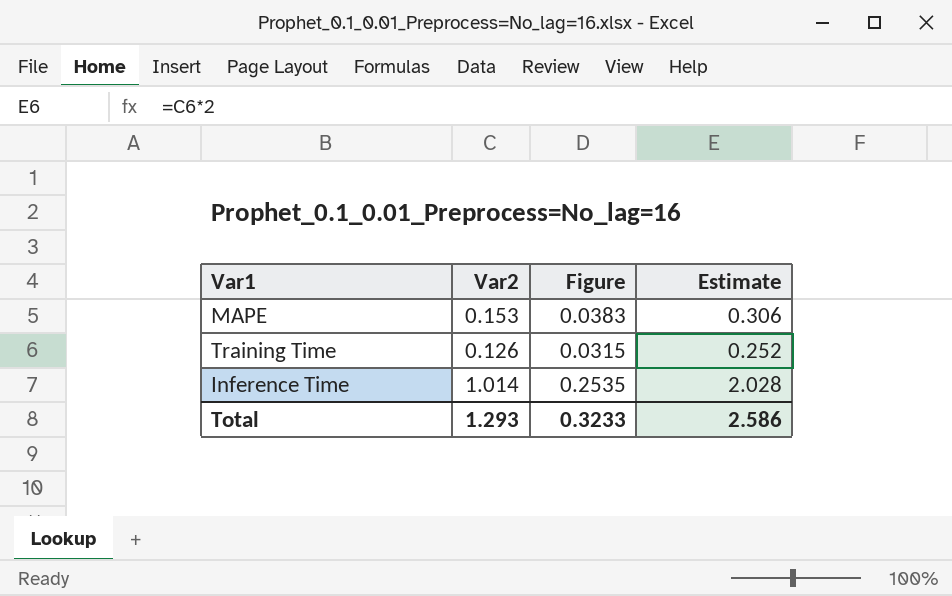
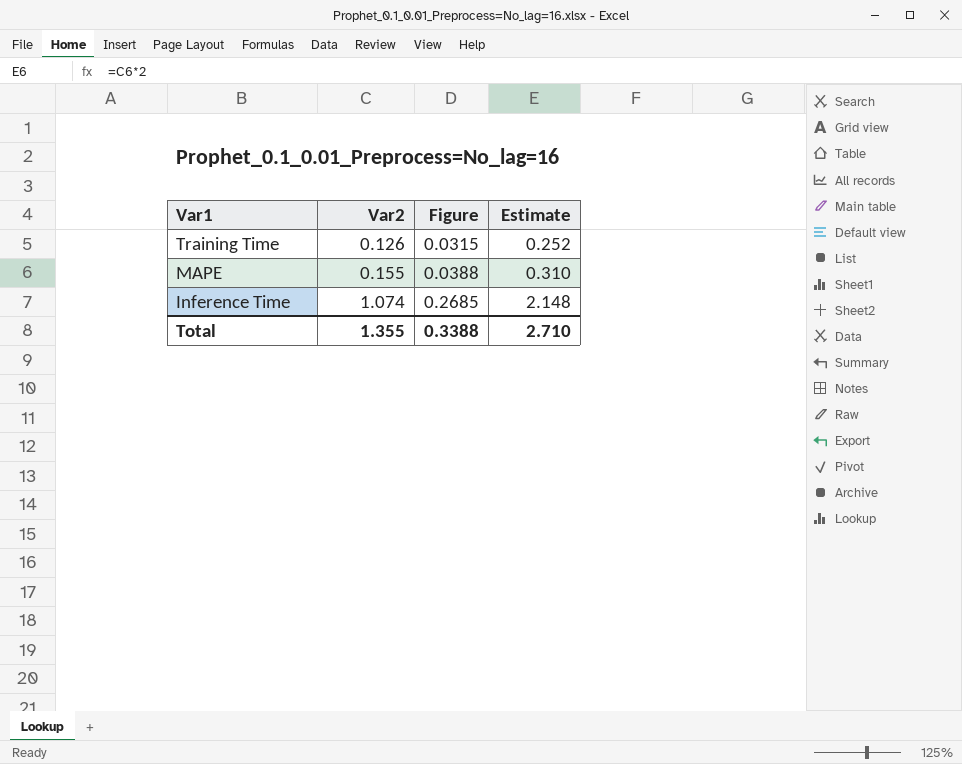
row order: none -> Var1 descending
MAPE | Var2: 0.153 -> 0.155
MAPE | Figure: 0.0383 -> 0.0388
MAPE | Estimate: 0.306 -> 0.310
Inference Time | Var2: 1.014 -> 1.074
Inference Time | Figure: 0.2535 -> 0.2685
Inference Time | Estimate: 2.028 -> 2.148
Total | Var2: 1.293 -> 1.355
Total | Figure: 0.3233 -> 0.3388
Total | Estimate: 2.586 -> 2.710

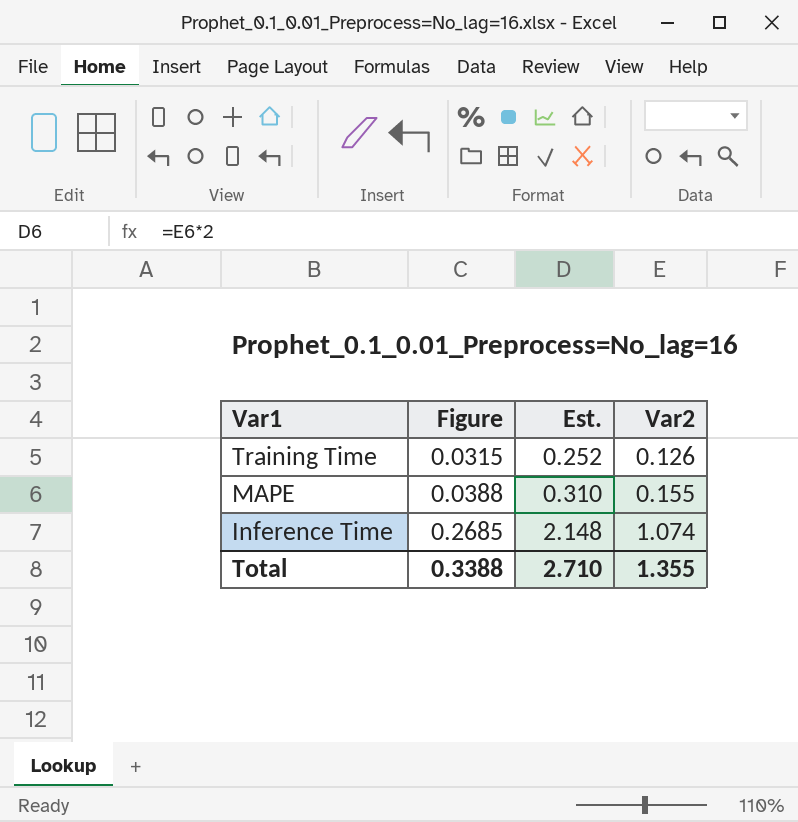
column name: Estimate -> Est.
column Var2 | position: 2 -> 4

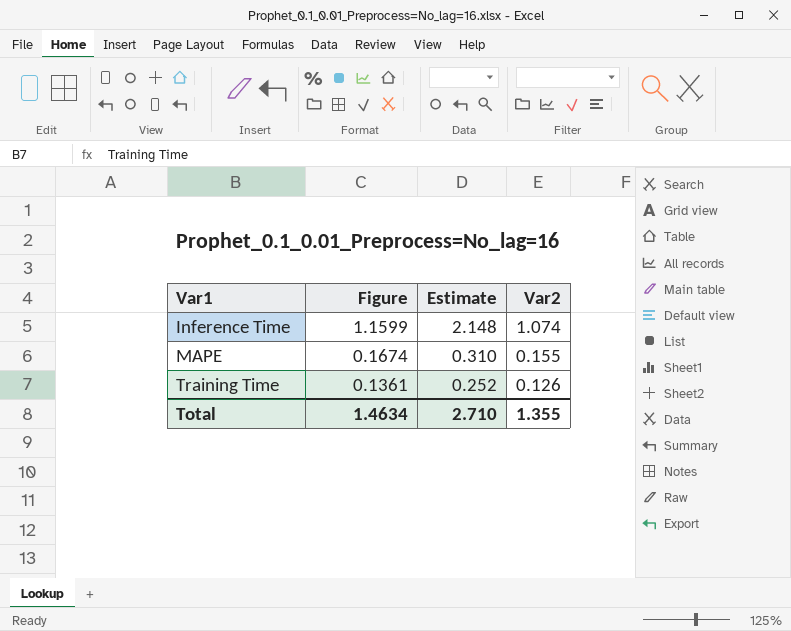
row order: Var1 descending -> Var1 ascending
column Figure | formula: [Var2] * 0.25 -> [Var2] * 1.08
column name: Est. -> Estimate
Total | Figure: 0.3388 -> 1.4634

